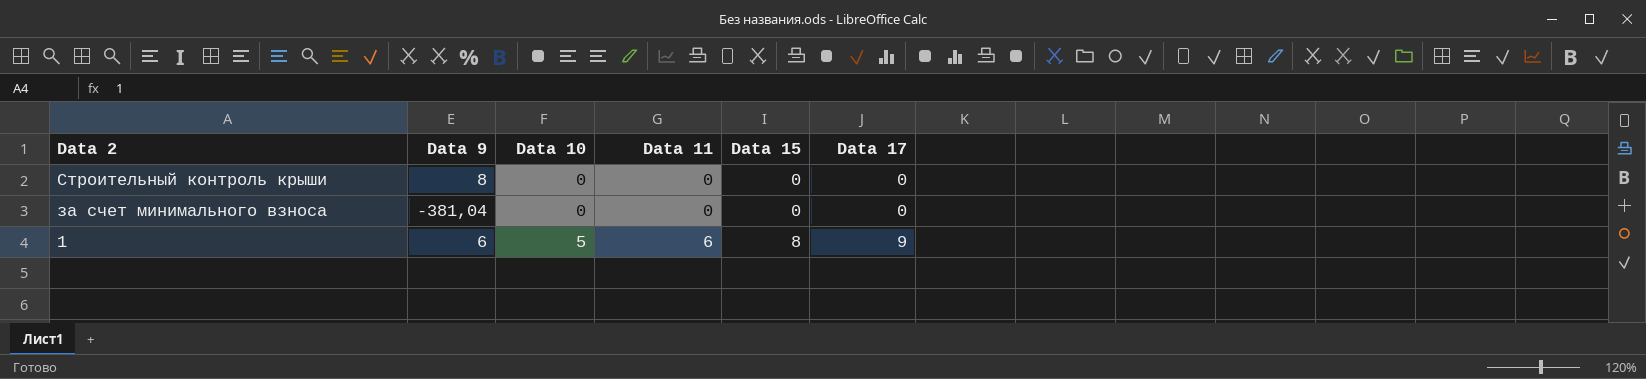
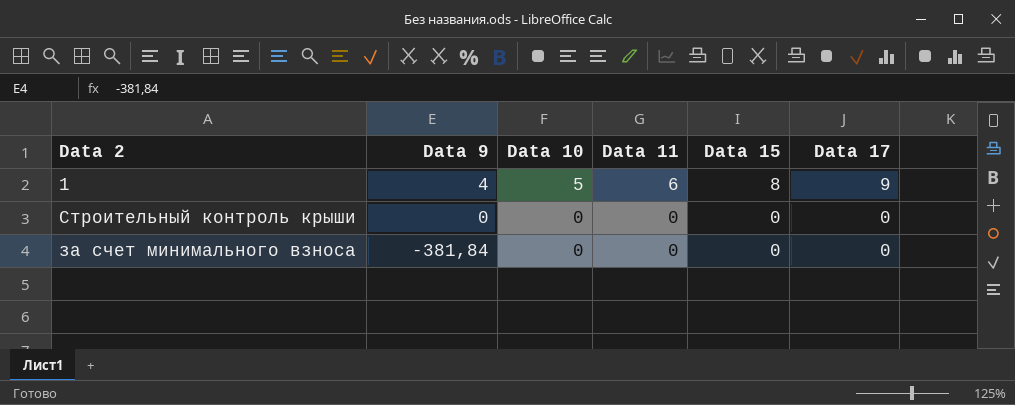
row order: Data 2 descending -> Data 9 descending
1 | Data 9: 6 -> 4
Строительный контроль крыши | Data 9: 8 -> 0
за счет минимального взноса | Data 9: -381,04 -> -381,84

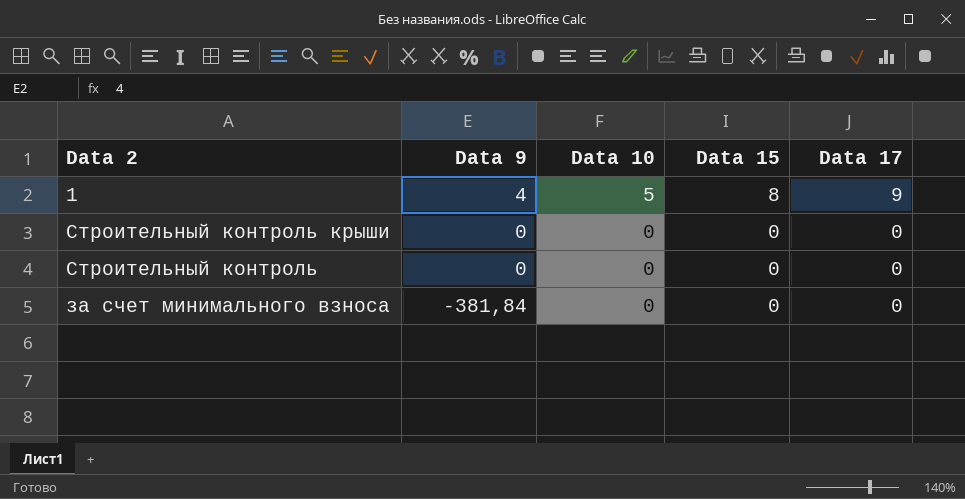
column Data 11 | position: 4 -> none
row Строительный контроль: none -> 0 | 0 | 0 | 0

